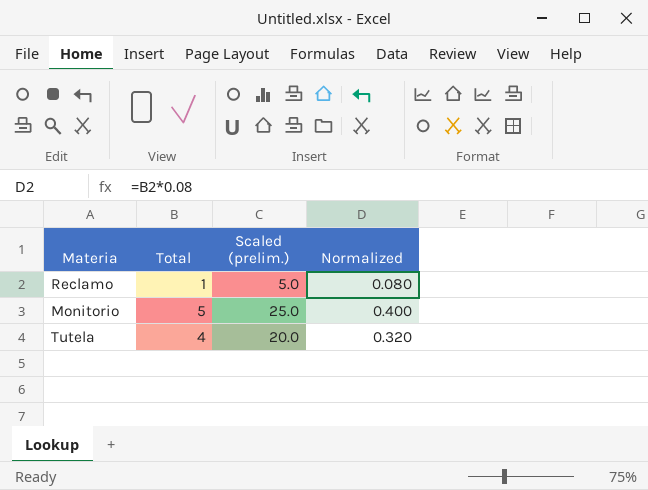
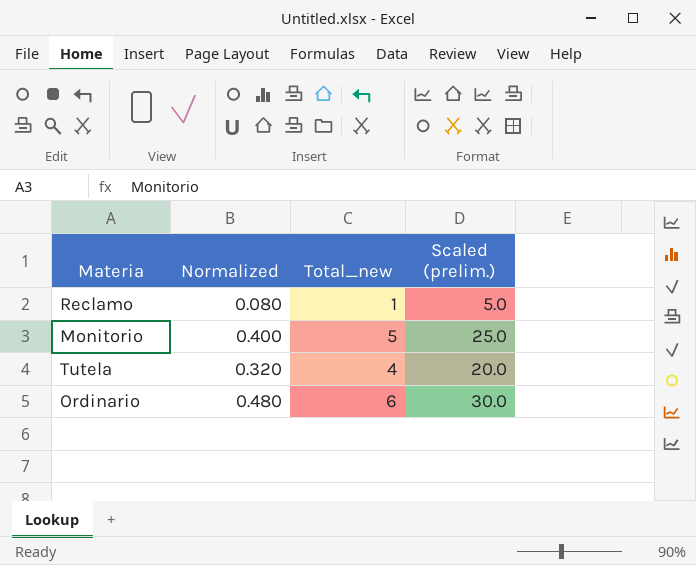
column Normalized | position: 4 -> 2
column name: Total -> Total_new
row Ordinario: none -> 0.480 | 6 | 30.0

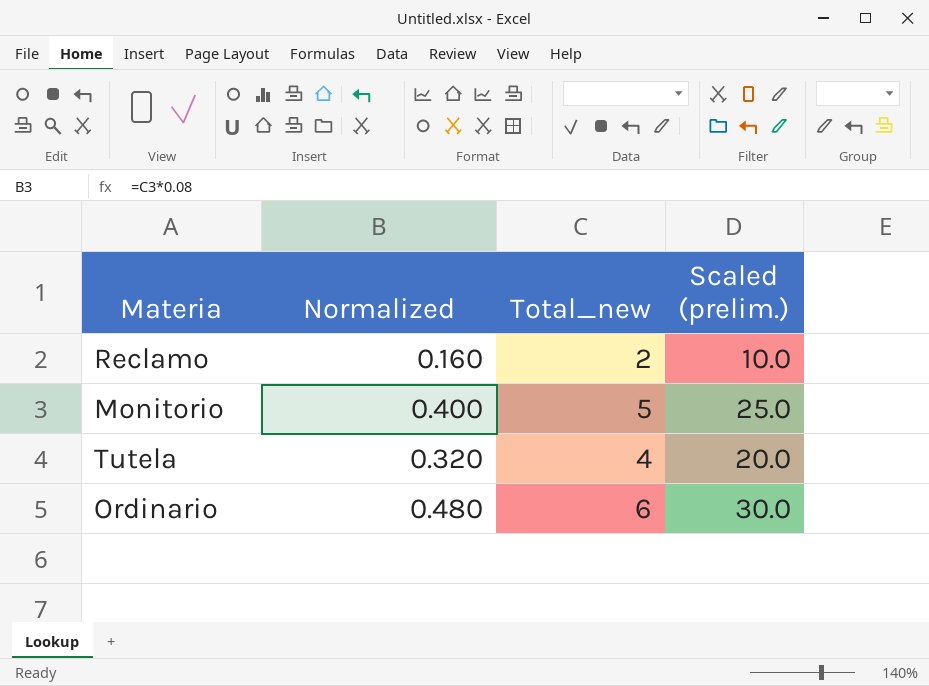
Reclamo | Normalized: 0.080 -> 0.160
Reclamo | Total_new: 1 -> 2
Reclamo | Scaled (prelim.): 5.0 -> 10.0

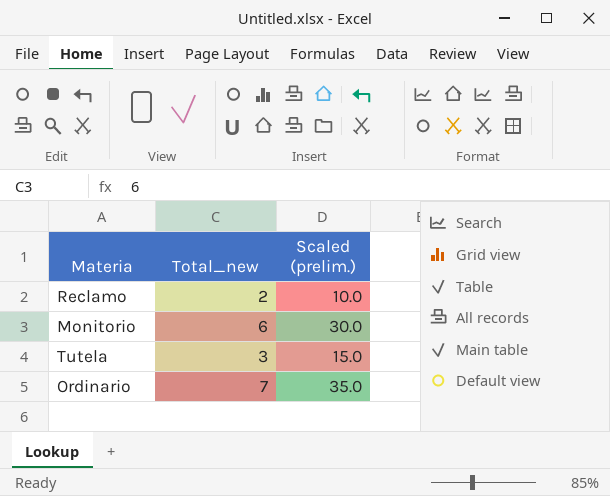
column Normalized | formula: [Total_new] * 0.08 -> none
Monitorio | Total_new: 5 -> 6
Monitorio | Scaled (prelim.): 25.0 -> 30.0
Tutela | Total_new: 4 -> 3
Tutela | Scaled (prelim.): 20.0 -> 15.0
Ordinario | Total_new: 6 -> 7
Ordinario | Scaled (prelim.): 30.0 -> 35.0

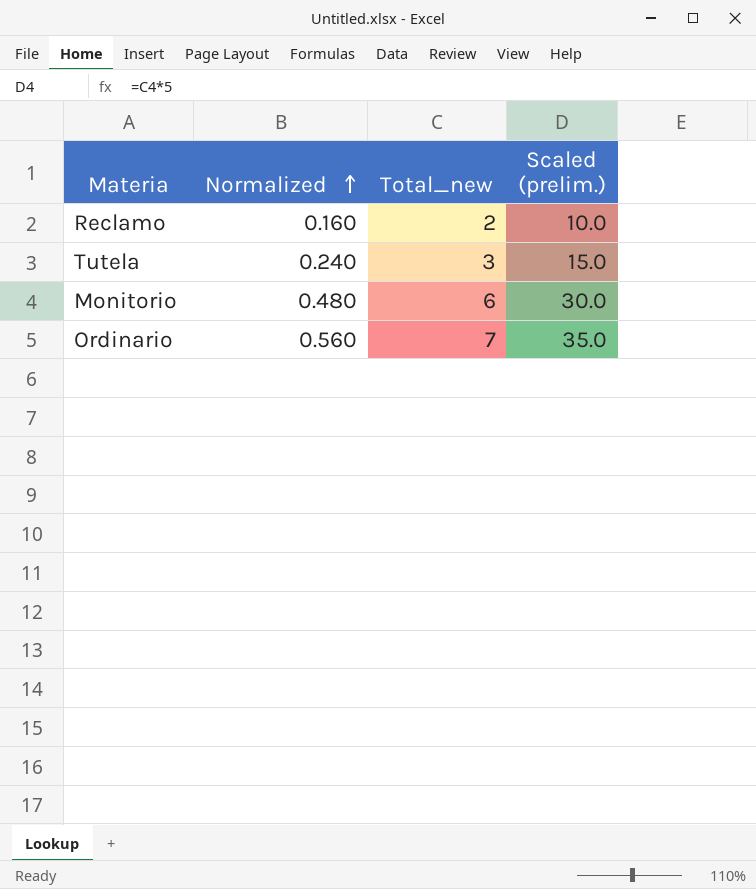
row order: none -> Normalized ascending
column Normalized | formula: none -> [Total_new] * 0.08

